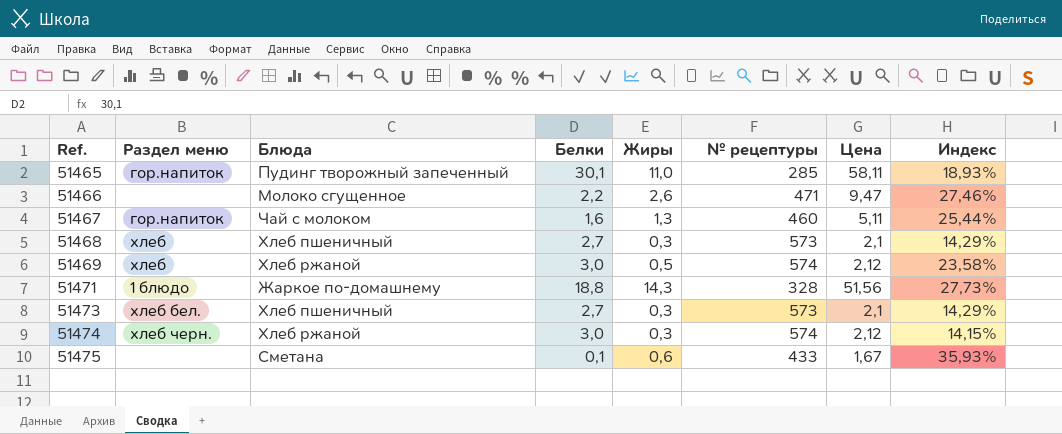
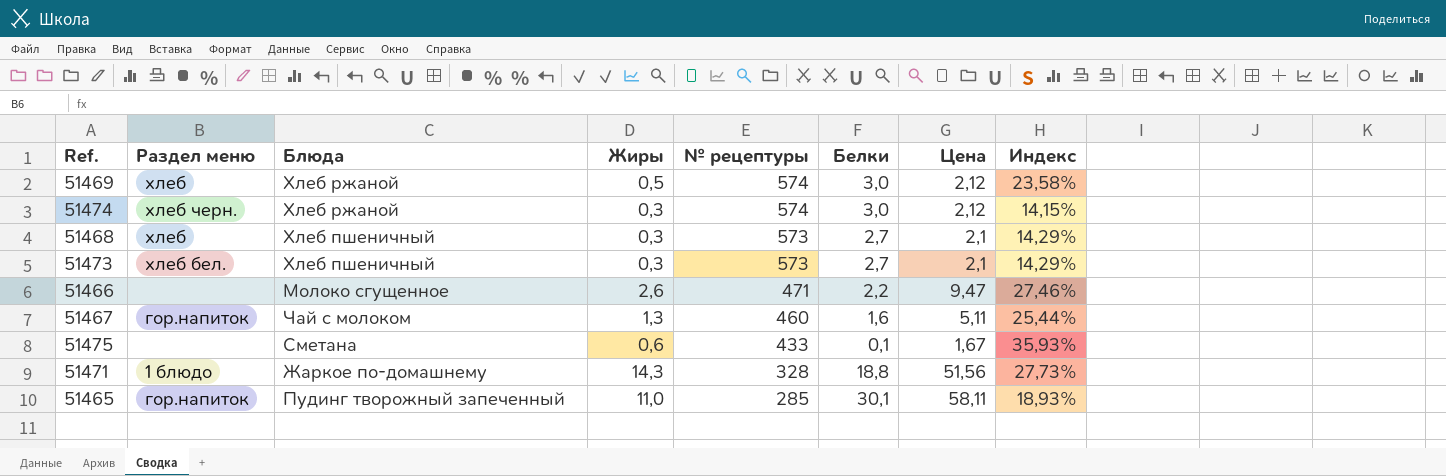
row order: Ref. ascending -> № рецептуры descending
column Белки | position: 4 -> 6

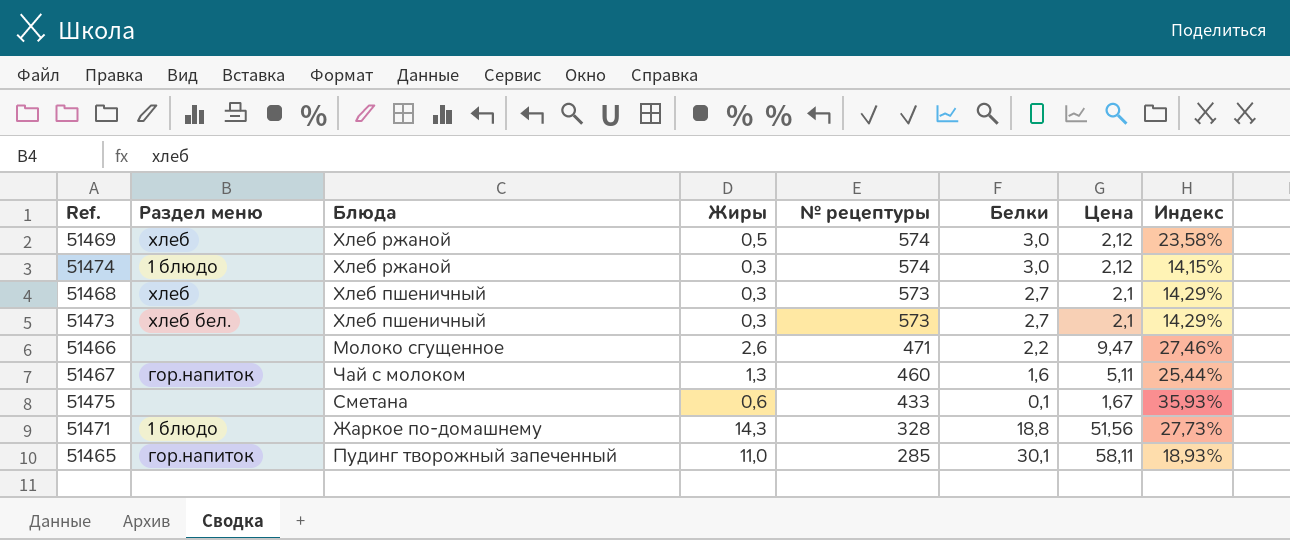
51474 | Раздел меню: хлеб черн. -> 1 блюдо

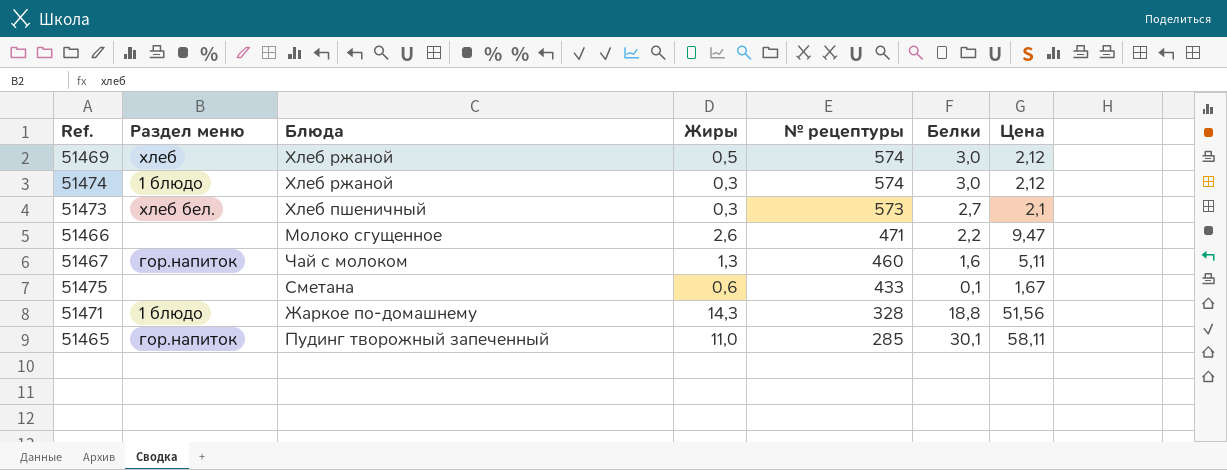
column Индекс | formula: [Жиры] / [Цена] -> none
row 51468: хлеб | Хлеб пшеничный | 0,3 | 573 | 2,7 | 2,1 | 14,29% -> none

